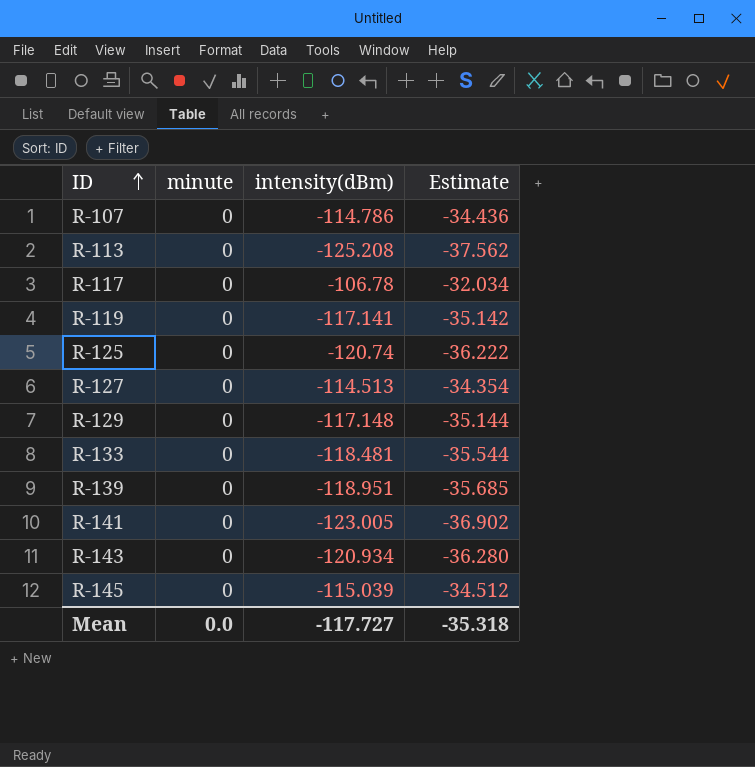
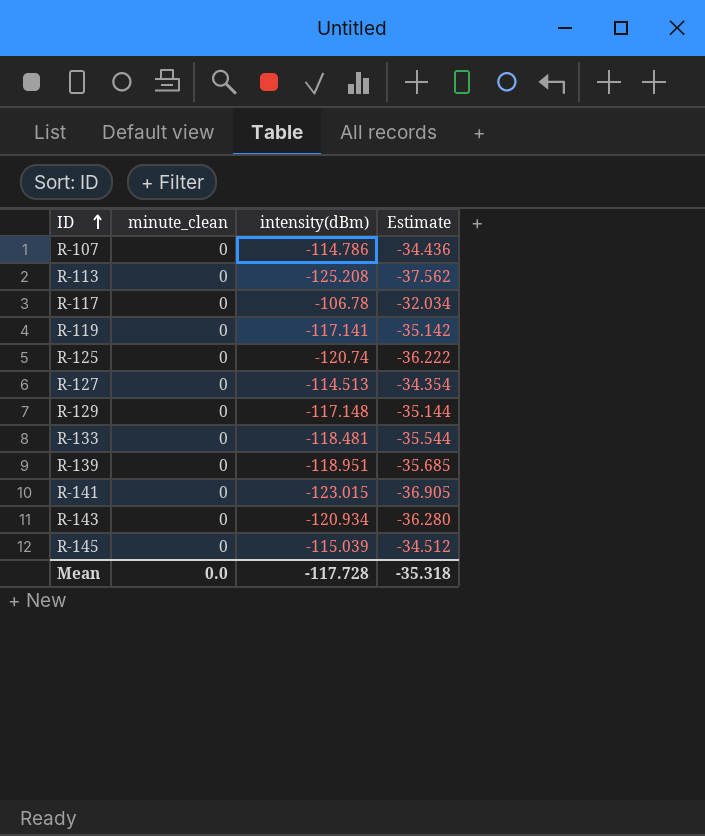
column name: minute -> minute_clean
R-141 | intensity(dBm): -123.005 -> -123.015
R-141 | Estimate: -36.902 -> -36.905
Mean | intensity(dBm): -117.727 -> -117.728

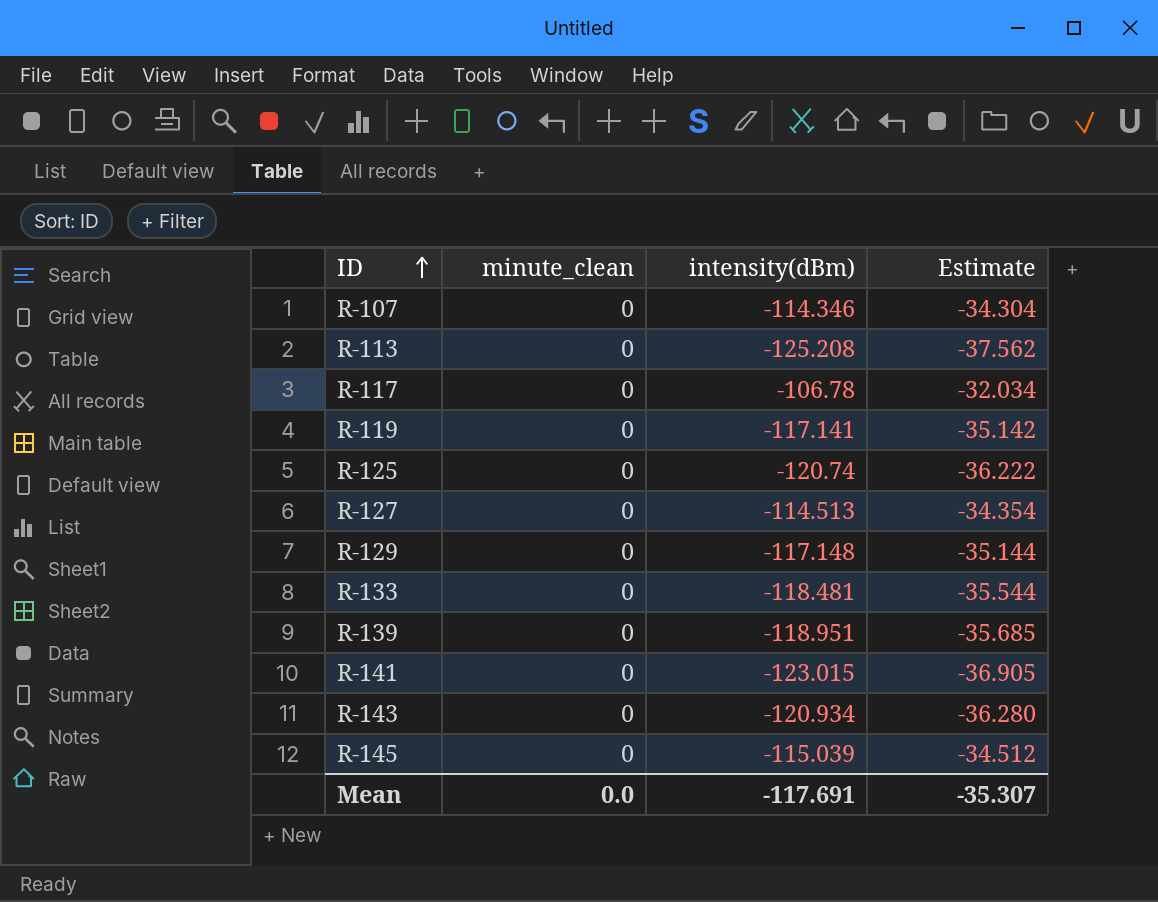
R-107 | intensity(dBm): -114.786 -> -114.346
R-107 | Estimate: -34.436 -> -34.304
Mean | intensity(dBm): -117.728 -> -117.691
Mean | Estimate: -35.318 -> -35.307

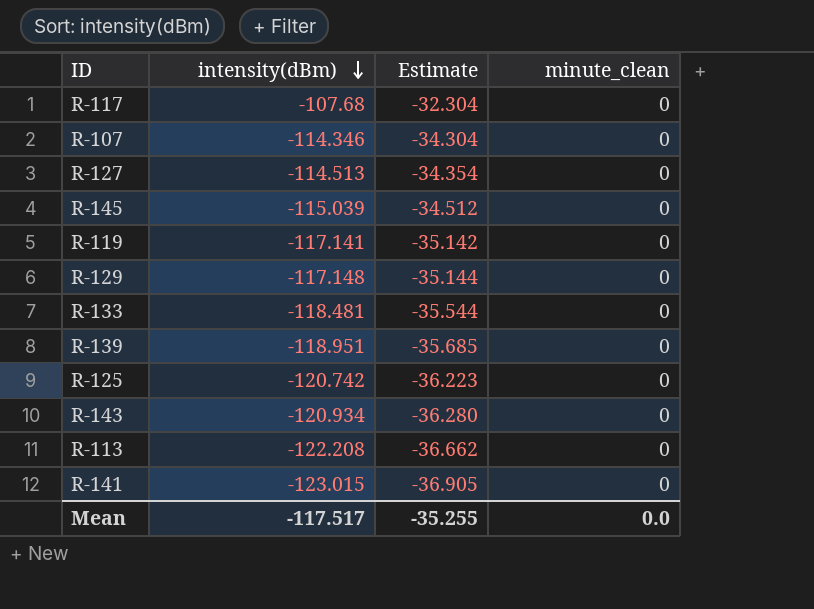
row order: ID ascending -> intensity(dBm) descending
column minute_clean | position: 2 -> 4
R-117 | intensity(dBm): -106.78 -> -107.68
R-117 | Estimate: -32.034 -> -32.304
R-125 | intensity(dBm): -120.74 -> -120.742
R-125 | Estimate: -36.222 -> -36.223
R-113 | intensity(dBm): -125.208 -> -122.208
R-113 | Estimate: -37.562 -> -36.662
Mean | intensity(dBm): -117.691 -> -117.517
Mean | Estimate: -35.307 -> -35.255

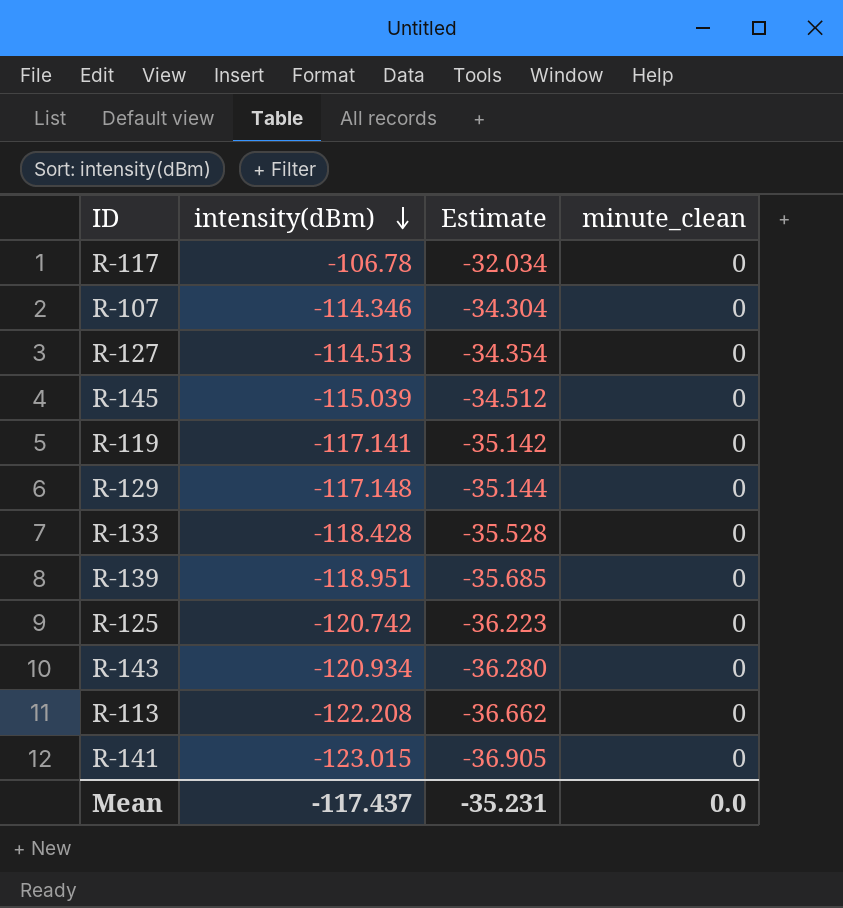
R-117 | intensity(dBm): -107.68 -> -106.78
R-117 | Estimate: -32.304 -> -32.034
R-133 | intensity(dBm): -118.481 -> -118.428
R-133 | Estimate: -35.544 -> -35.528
Mean | intensity(dBm): -117.517 -> -117.437
Mean | Estimate: -35.255 -> -35.231

